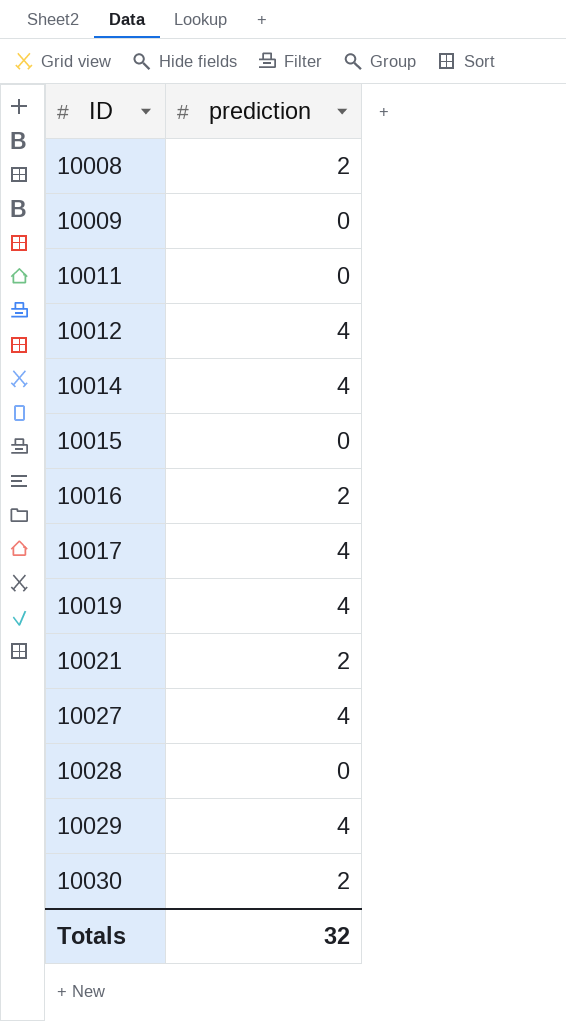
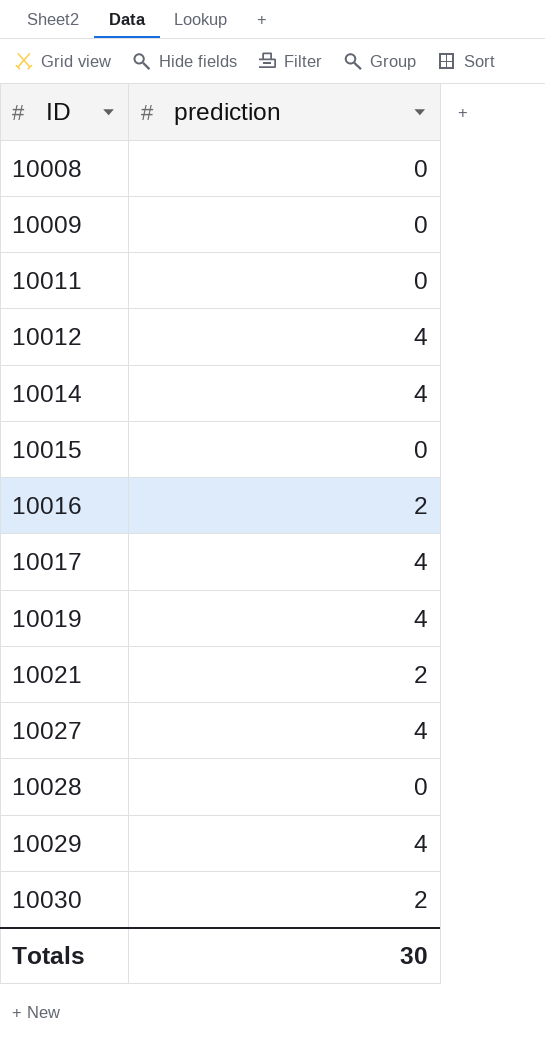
10008 | prediction: 2 -> 0
Totals | prediction: 32 -> 30

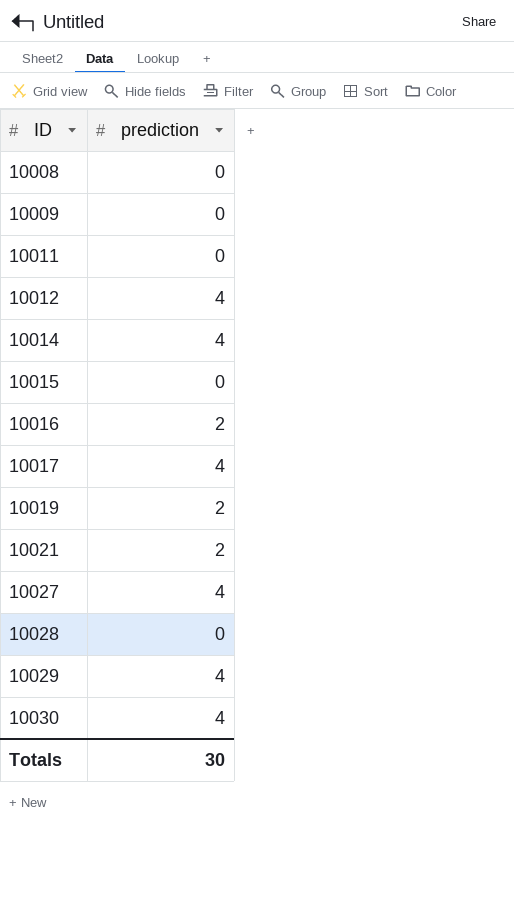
10019 | prediction: 4 -> 2
10030 | prediction: 2 -> 4

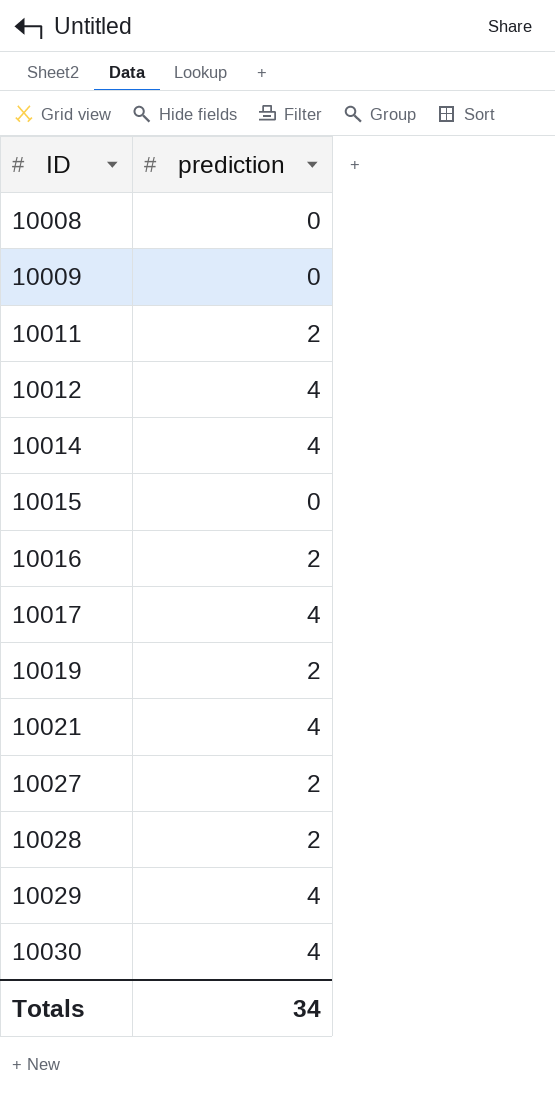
10011 | prediction: 0 -> 2
10021 | prediction: 2 -> 4
10027 | prediction: 4 -> 2
10028 | prediction: 0 -> 2
Totals | prediction: 30 -> 34

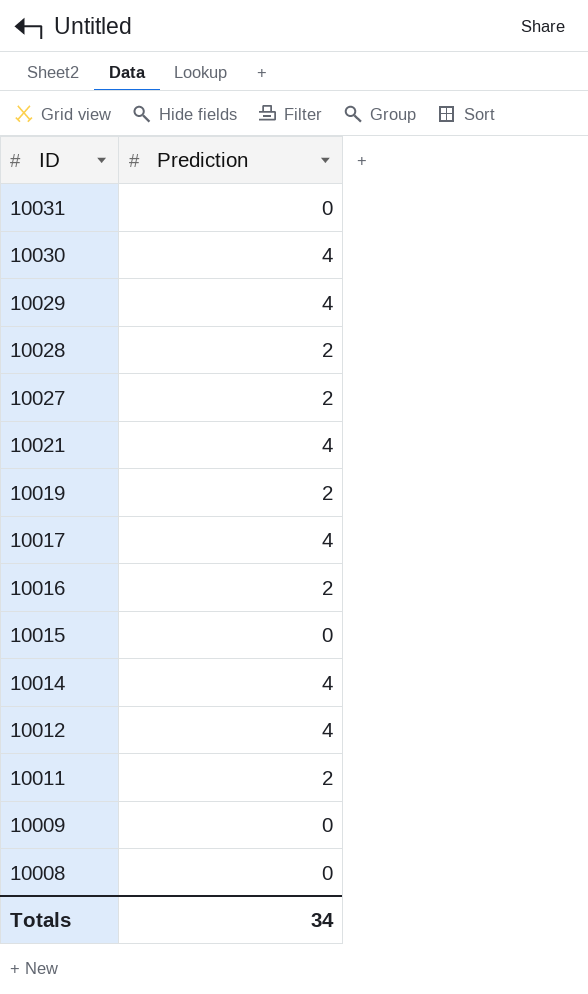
row order: ID ascending -> ID descending
column name: prediction -> Prediction
row 10031: none -> 0

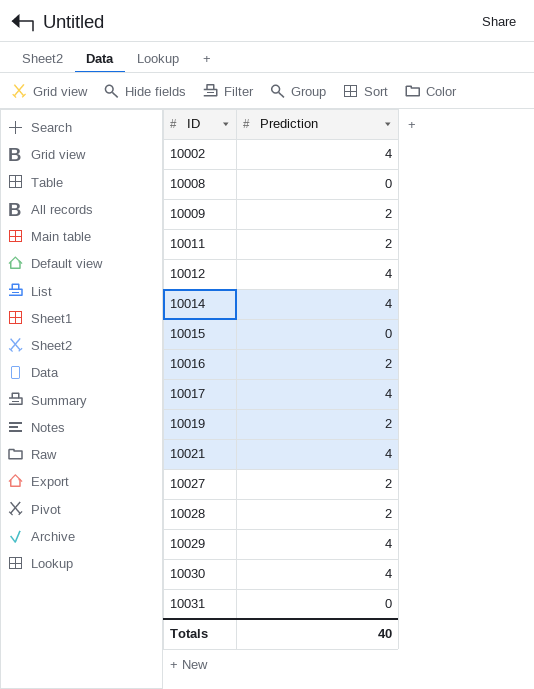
row order: ID descending -> ID ascending
row 10002: none -> 4
10009 | Prediction: 0 -> 2
Totals | Prediction: 34 -> 40

